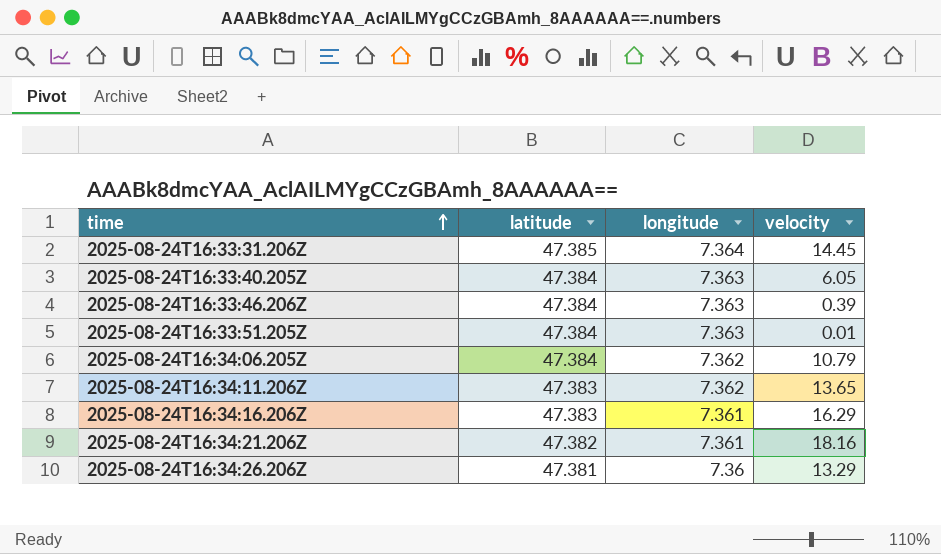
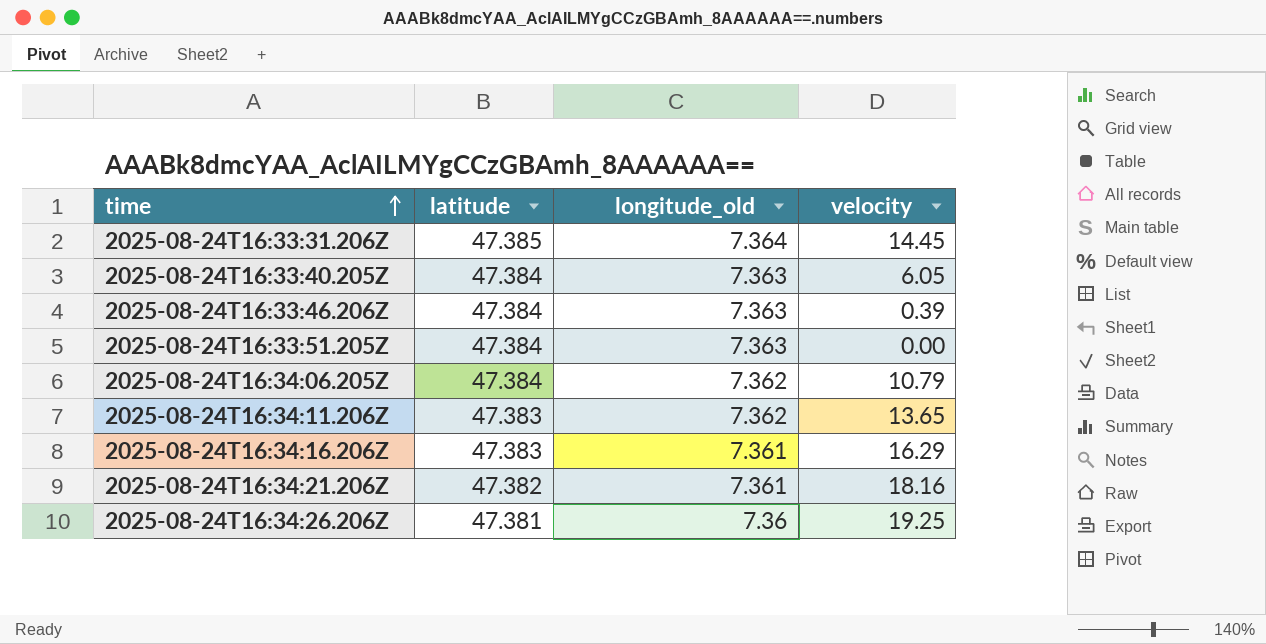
column name: longitude -> longitude_old
2025-08-24T16:33:51.205Z | velocity: 0.01 -> 0.00
2025-08-24T16:34:26.206Z | velocity: 13.29 -> 19.25

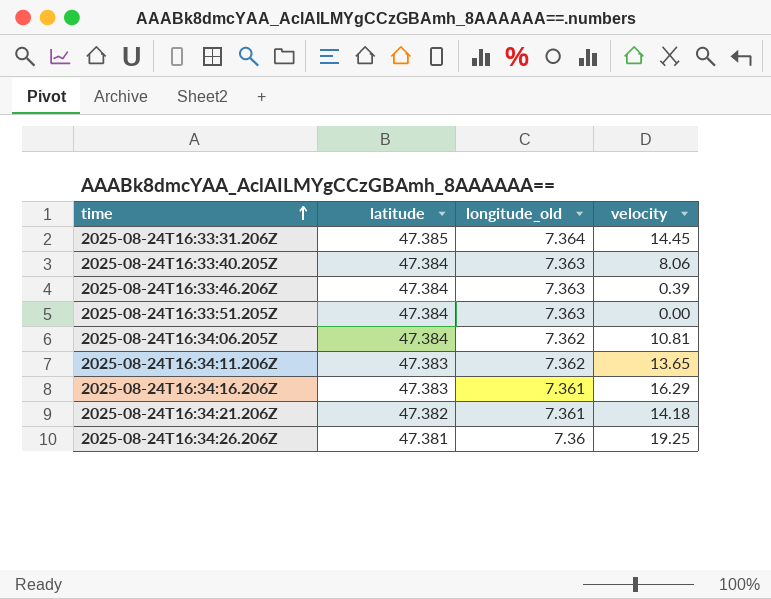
2025-08-24T16:33:40.205Z | velocity: 6.05 -> 8.06
2025-08-24T16:34:06.205Z | velocity: 10.79 -> 10.81
2025-08-24T16:34:21.206Z | velocity: 18.16 -> 14.18

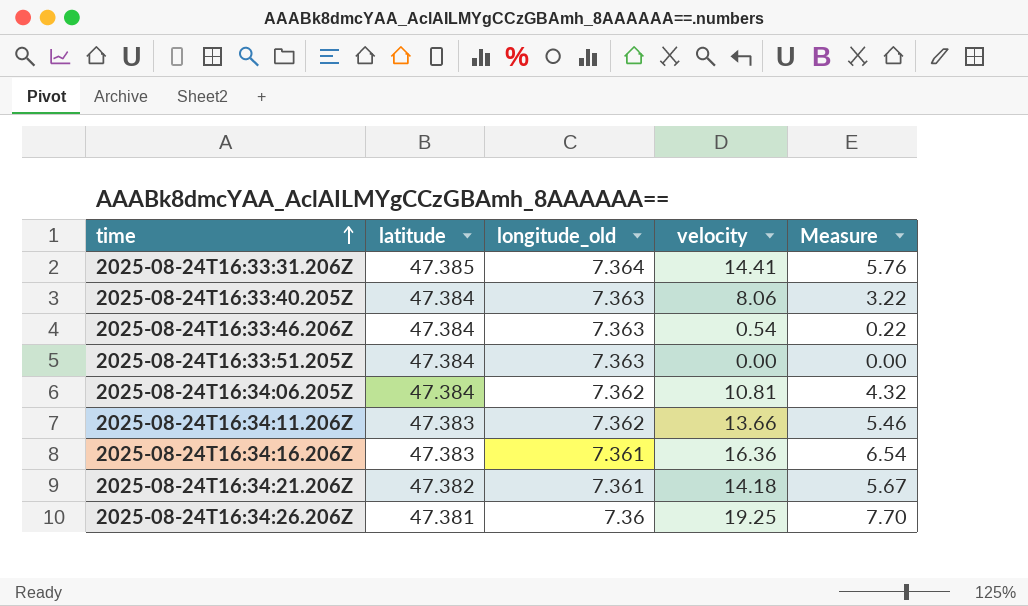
column Measure | formula: none -> [velocity] * 0.4
2025-08-24T16:33:31.206Z | velocity: 14.45 -> 14.41
2025-08-24T16:33:46.206Z | velocity: 0.39 -> 0.54
2025-08-24T16:34:11.206Z | velocity: 13.65 -> 13.66
2025-08-24T16:34:16.206Z | velocity: 16.29 -> 16.36

